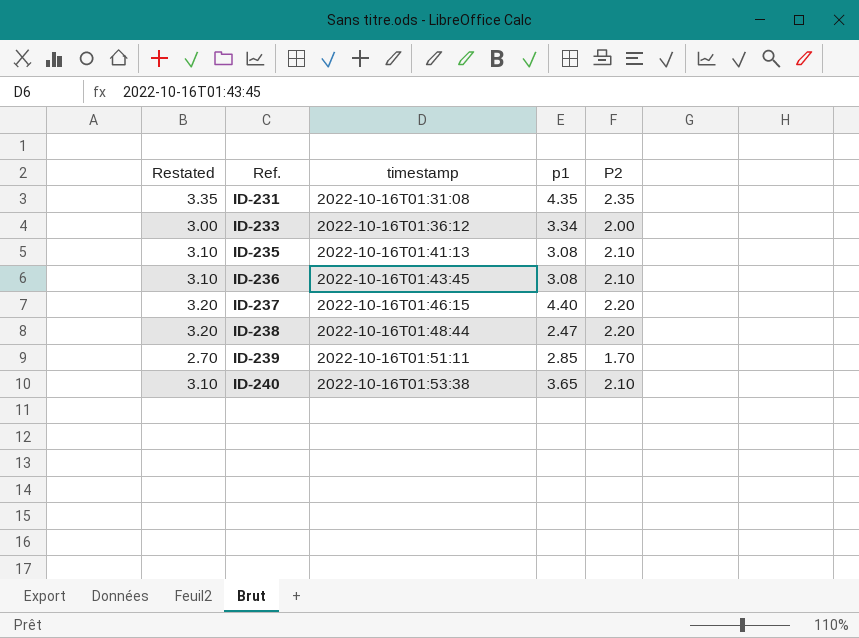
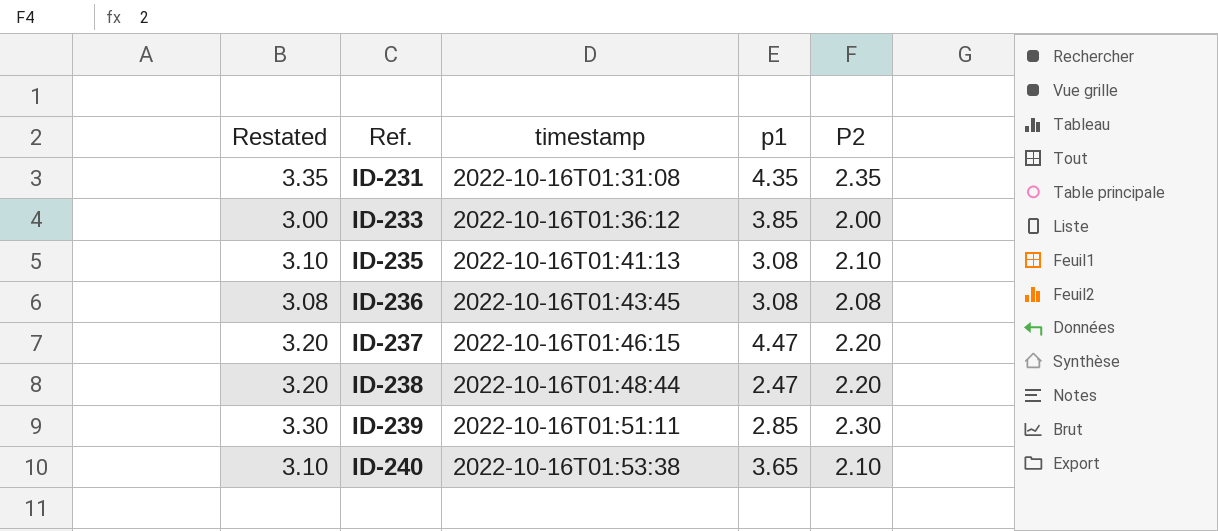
ID-233 | p1: 3.34 -> 3.85
ID-236 | Restated: 3.10 -> 3.08
ID-236 | P2: 2.10 -> 2.08
ID-237 | p1: 4.40 -> 4.47
ID-239 | Restated: 2.70 -> 3.30
ID-239 | P2: 1.70 -> 2.30

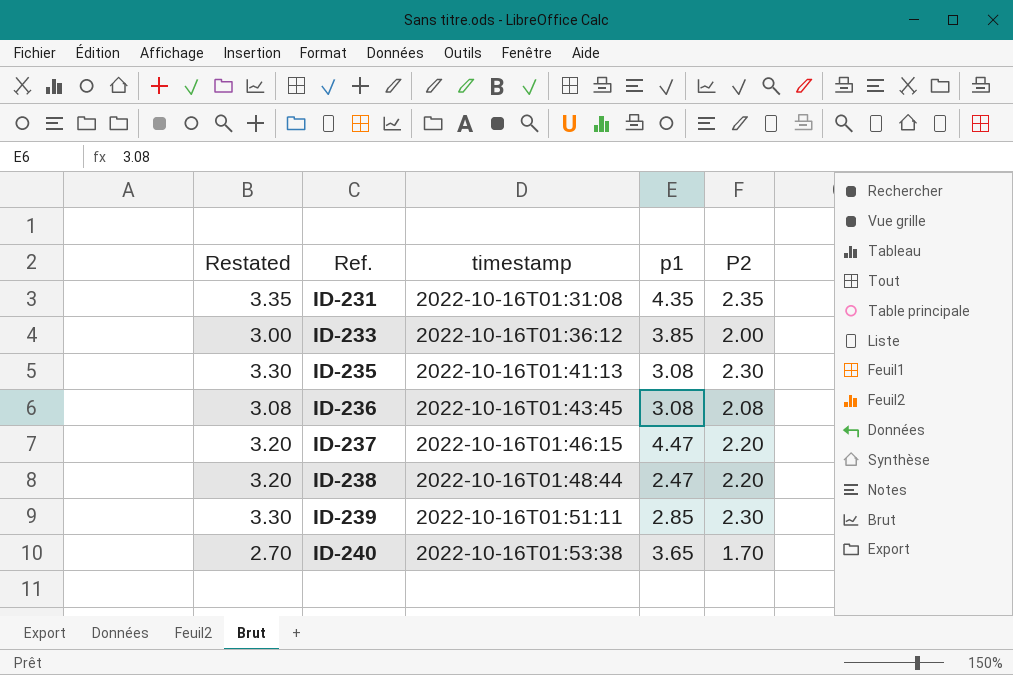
ID-235 | Restated: 3.10 -> 3.30
ID-235 | P2: 2.10 -> 2.30
ID-240 | Restated: 3.10 -> 2.70
ID-240 | P2: 2.10 -> 1.70

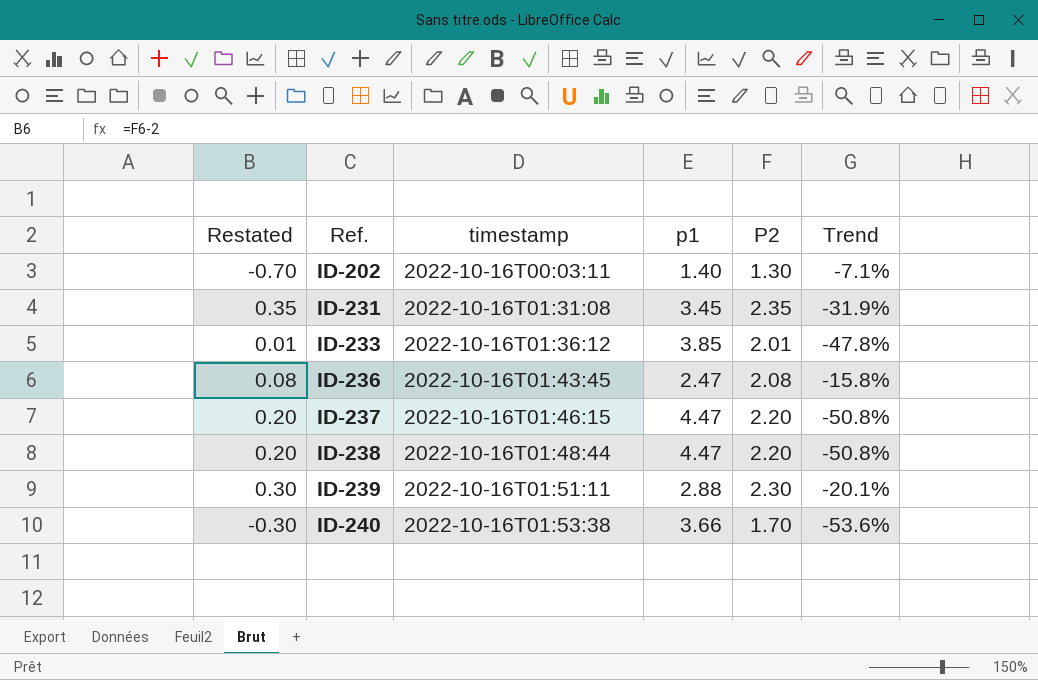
column Restated | formula: [P2] + 1 -> [P2] - 2
column Trend | formula: none -> ([P2] - [p1]) / [p1]
row ID-235: 3.30 | 2022-10-16T01:41:13 | 3.08 | 2.30 -> none
row ID-202: none -> -0.70 | 2022-10-16T00:03:11 | 1.40 | 1.30 | -7.1%
ID-231 | p1: 4.35 -> 3.45
ID-233 | P2: 2.00 -> 2.01
ID-236 | p1: 3.08 -> 2.47
ID-238 | p1: 2.47 -> 4.47
ID-239 | p1: 2.85 -> 2.88
ID-240 | p1: 3.65 -> 3.66

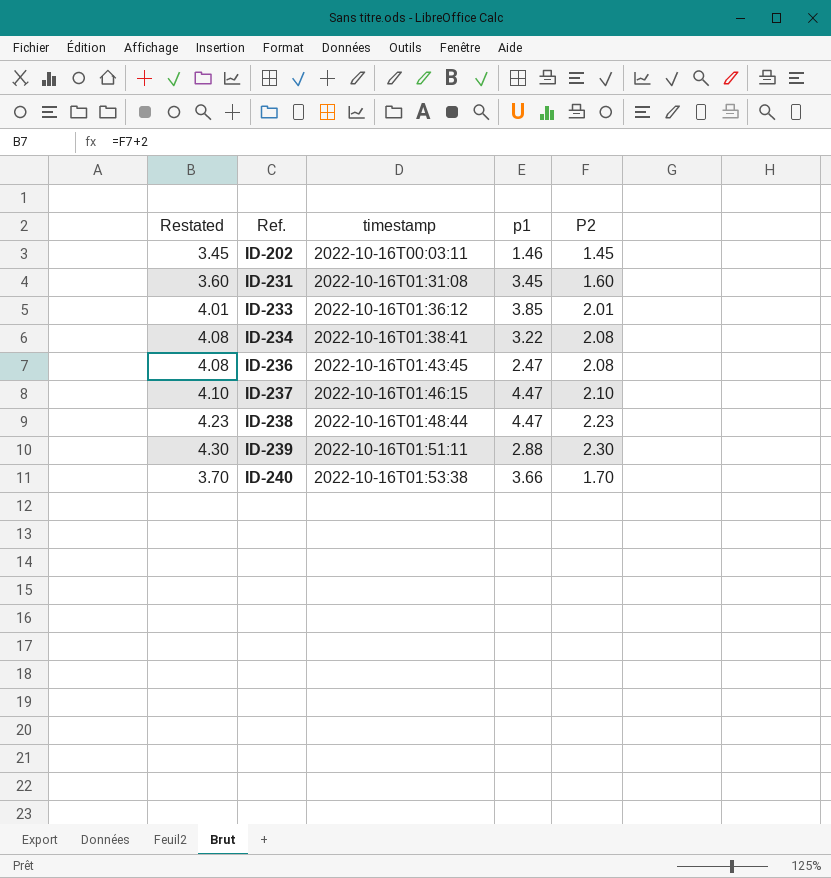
column Trend | formula: ([P2] - [p1]) / [p1] -> none
column Restated | formula: [P2] - 2 -> [P2] + 2
ID-202 | p1: 1.40 -> 1.46
ID-202 | P2: 1.30 -> 1.45
ID-231 | P2: 2.35 -> 1.60
row ID-234: none -> 4.08 | 2022-10-16T01:38:41 | 3.22 | 2.08
ID-237 | P2: 2.20 -> 2.10
ID-238 | P2: 2.20 -> 2.23

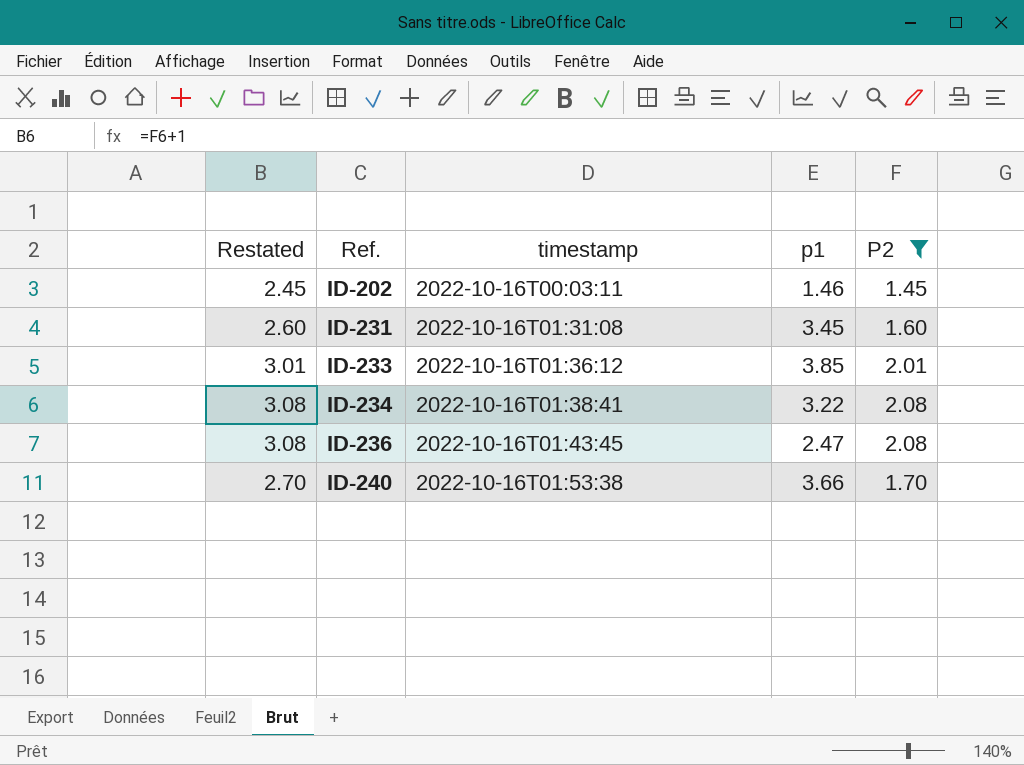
filter: none -> P2 <= 2.08
column Restated | formula: [P2] + 2 -> [P2] + 1

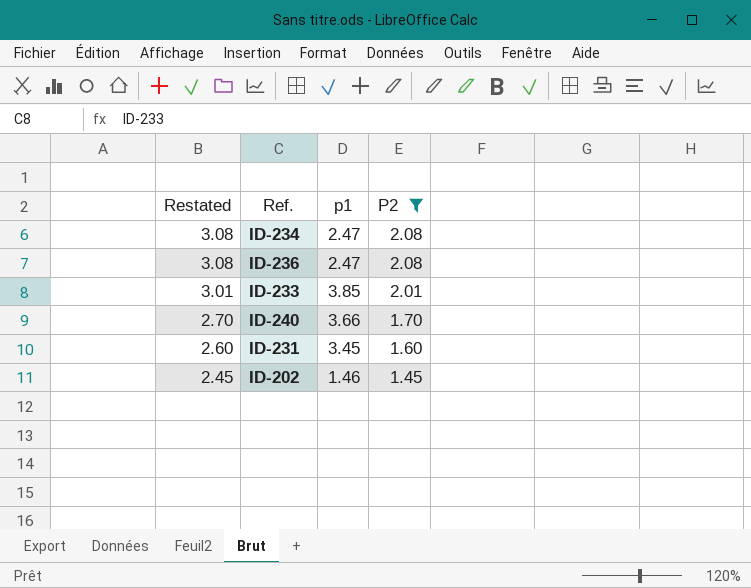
row order: Ref. ascending -> Restated descending
column timestamp | position: 3 -> none
ID-234 | p1: 3.22 -> 2.47

